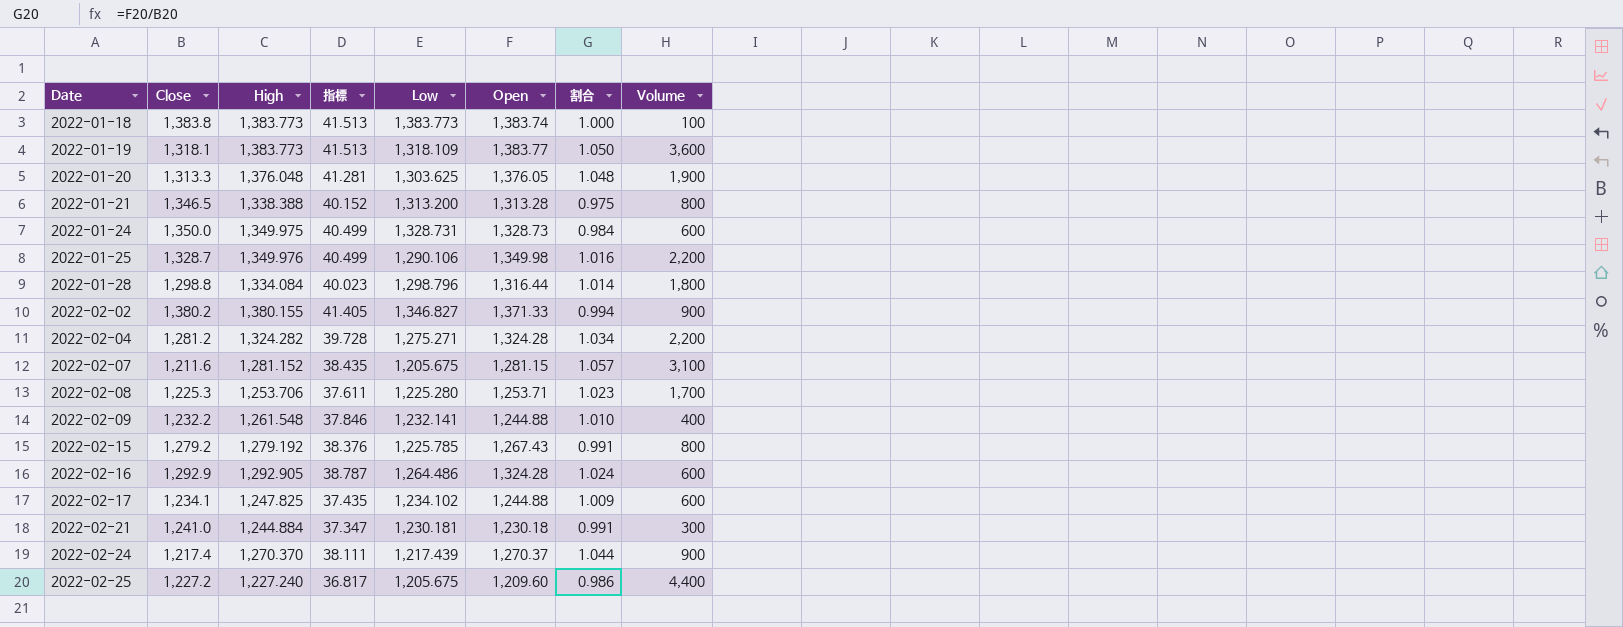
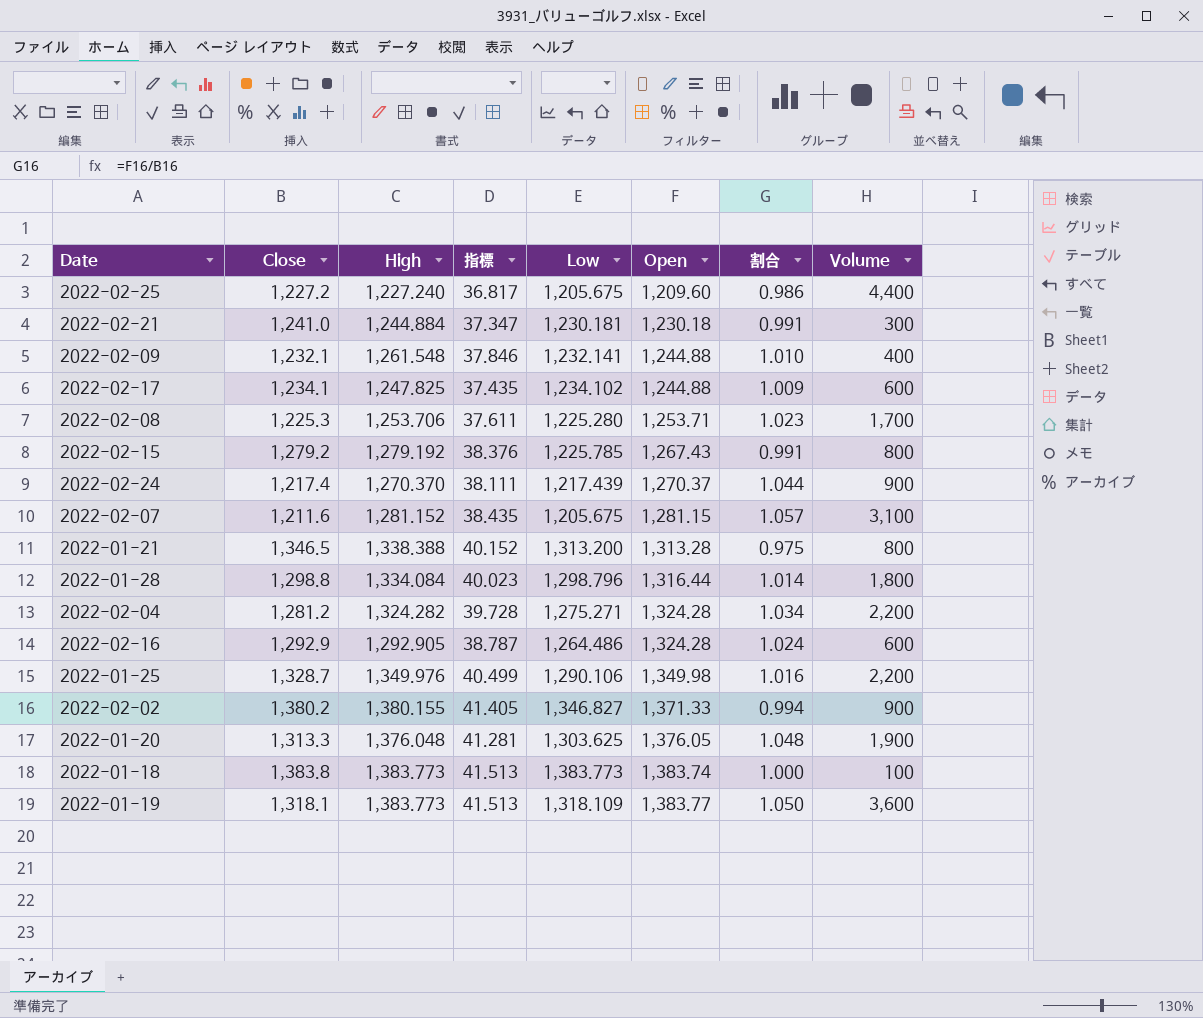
row order: Date ascending -> Open ascending
row 2022-01-24: 1,350.0 | 1,349.975 | 40.499 | 1,328.731 | 1,328.73 | 0.984 | 600 -> none
2022-02-09 | Close: 1,232.2 -> 1,232.1

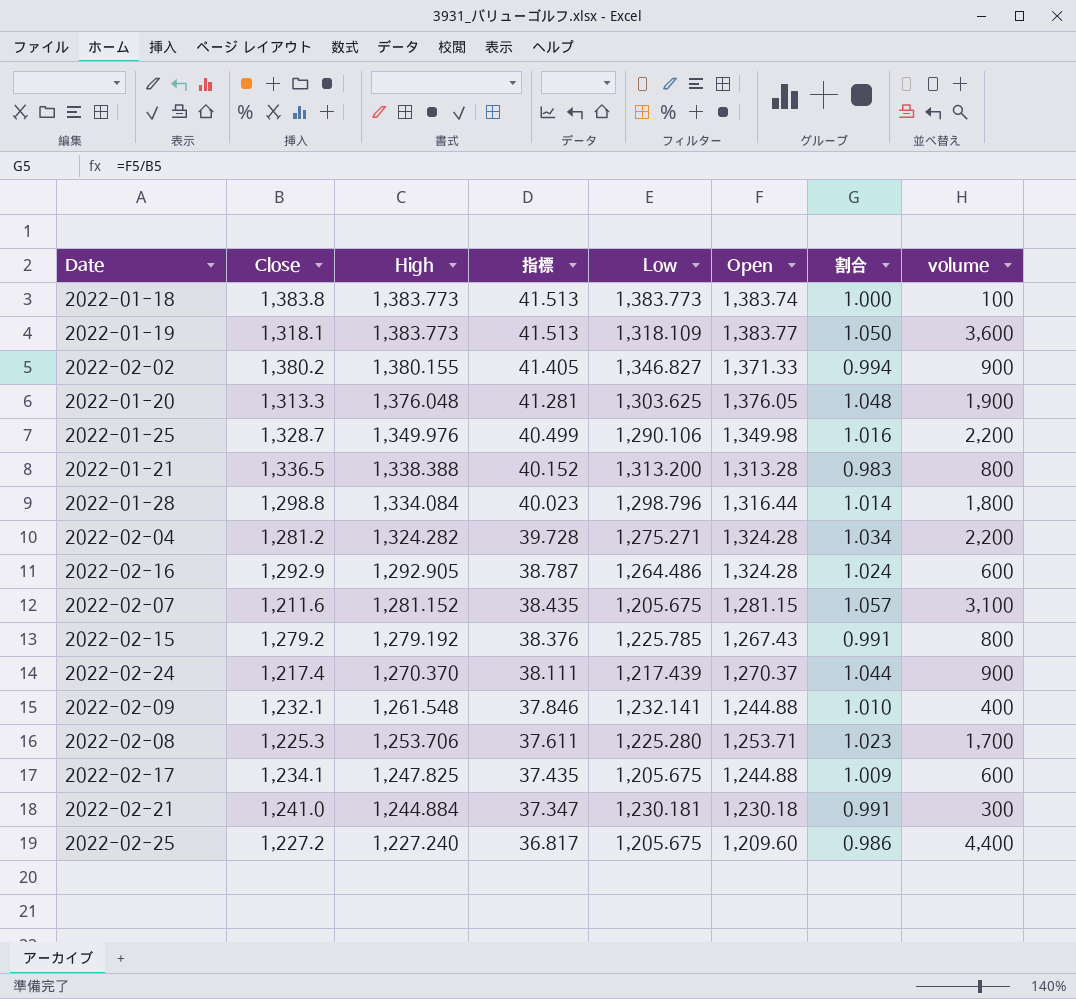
row order: Open ascending -> High descending
column name: Volume -> volume
2022-01-21 | Close: 1,346.5 -> 1,336.5
2022-01-21 | 割合: 0.975 -> 0.983
2022-02-17 | Low: 1,234.102 -> 1,205.675

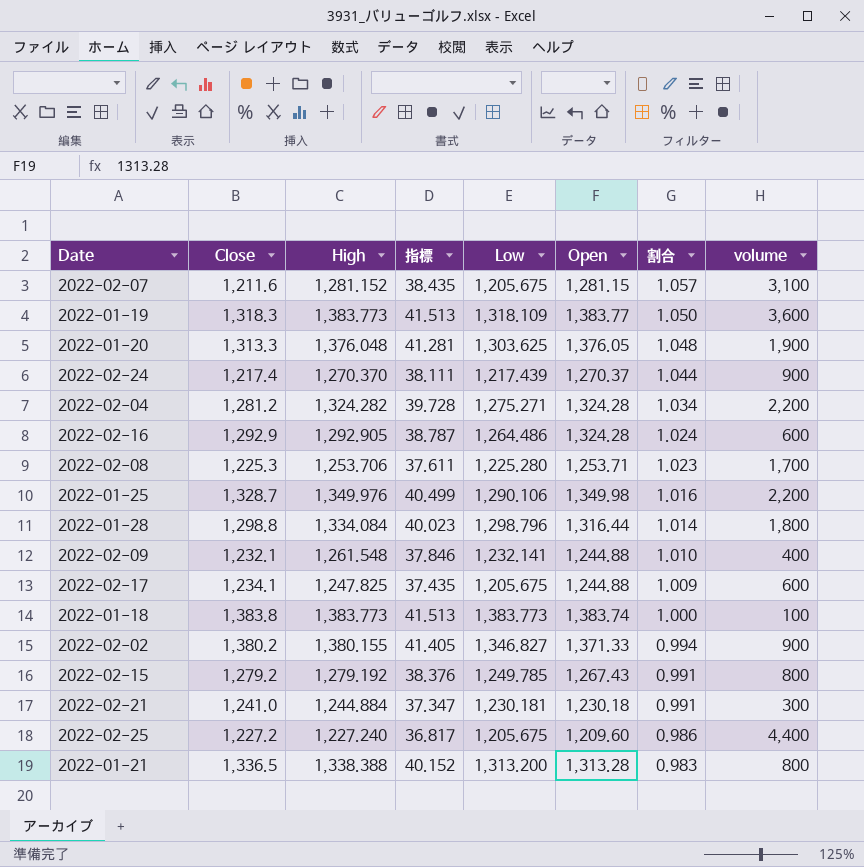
row order: High descending -> 割合 descending
2022-01-19 | Close: 1,318.1 -> 1,318.3
2022-02-15 | Low: 1,225.785 -> 1,249.785

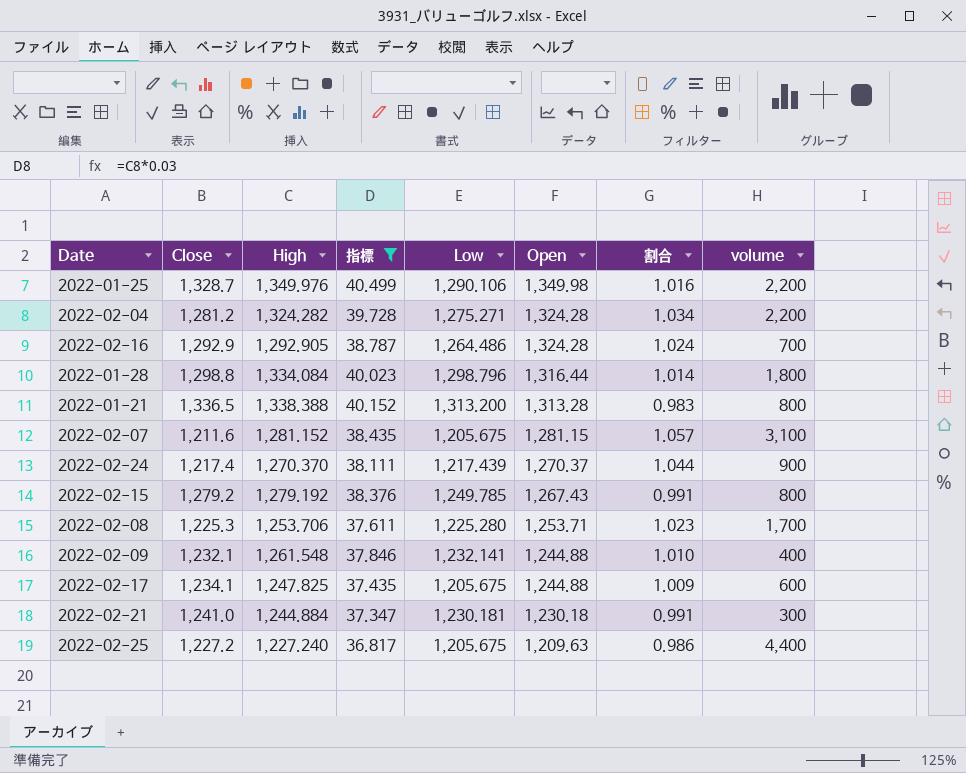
filter: none -> 指標 <= 40.499
row order: 割合 descending -> Open descending
2022-02-16 | volume: 600 -> 700
2022-02-25 | Open: 1,209.60 -> 1,209.63

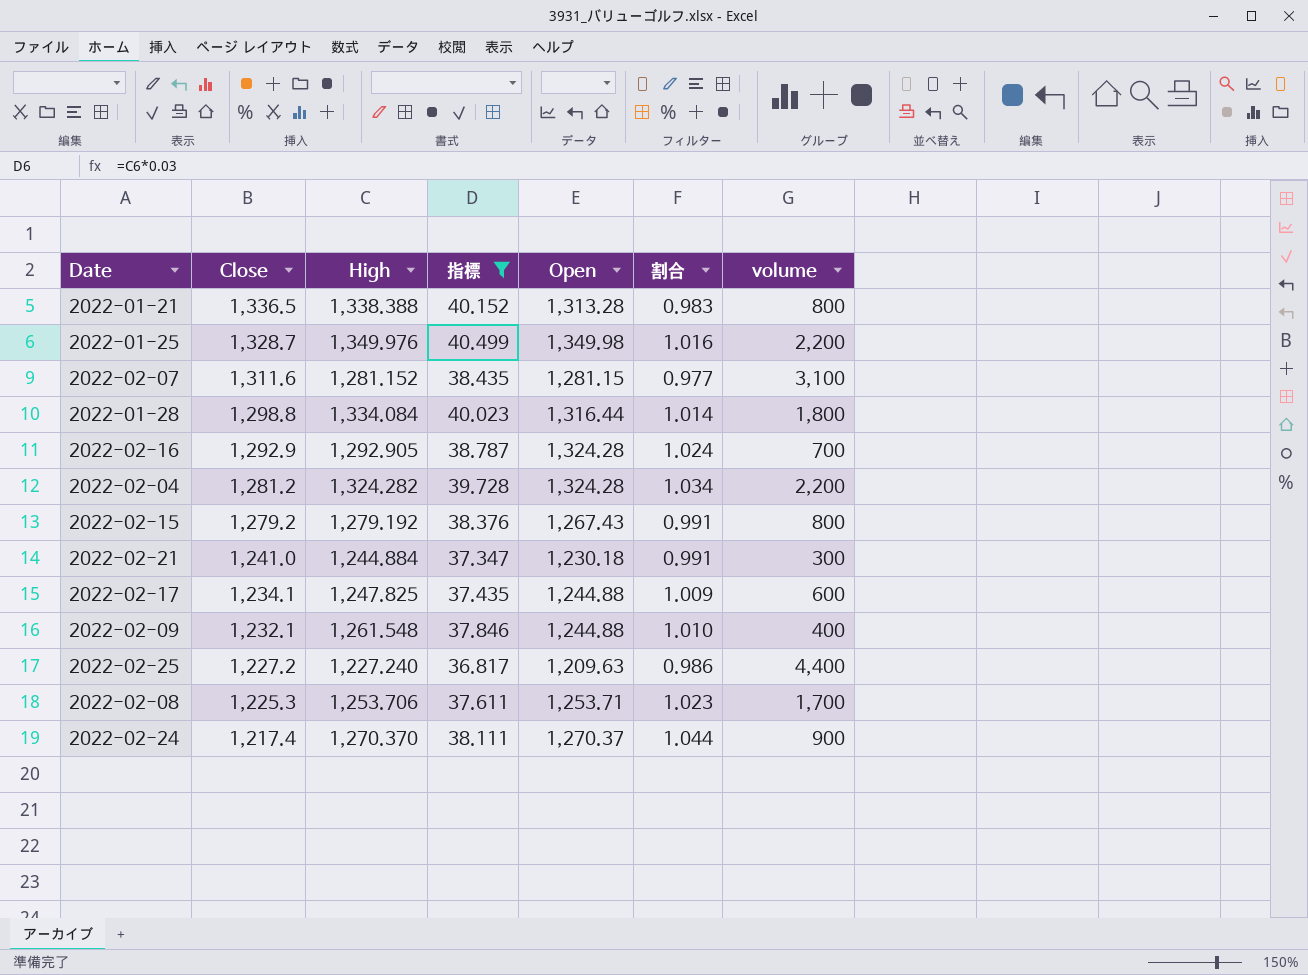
row order: Open descending -> Close descending
column Low | position: 5 -> none
2022-02-07 | Close: 1,211.6 -> 1,311.6
2022-02-07 | 割合: 1.057 -> 0.977

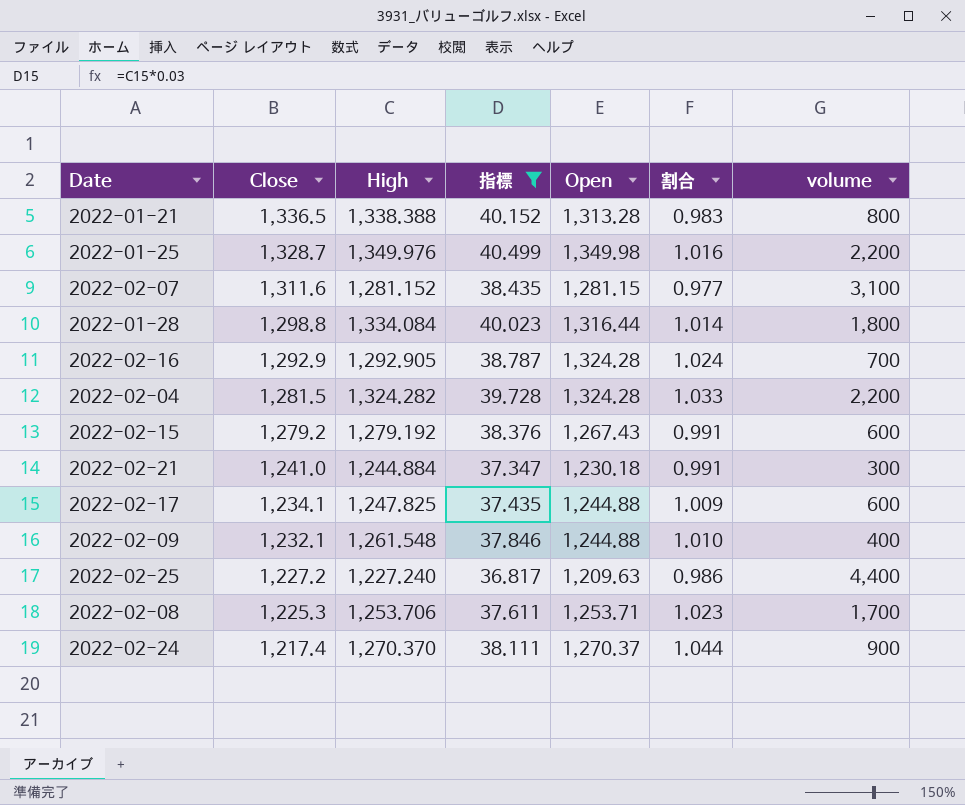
2022-02-04 | Close: 1,281.2 -> 1,281.5
2022-02-04 | 割合: 1.034 -> 1.033
2022-02-15 | volume: 800 -> 600

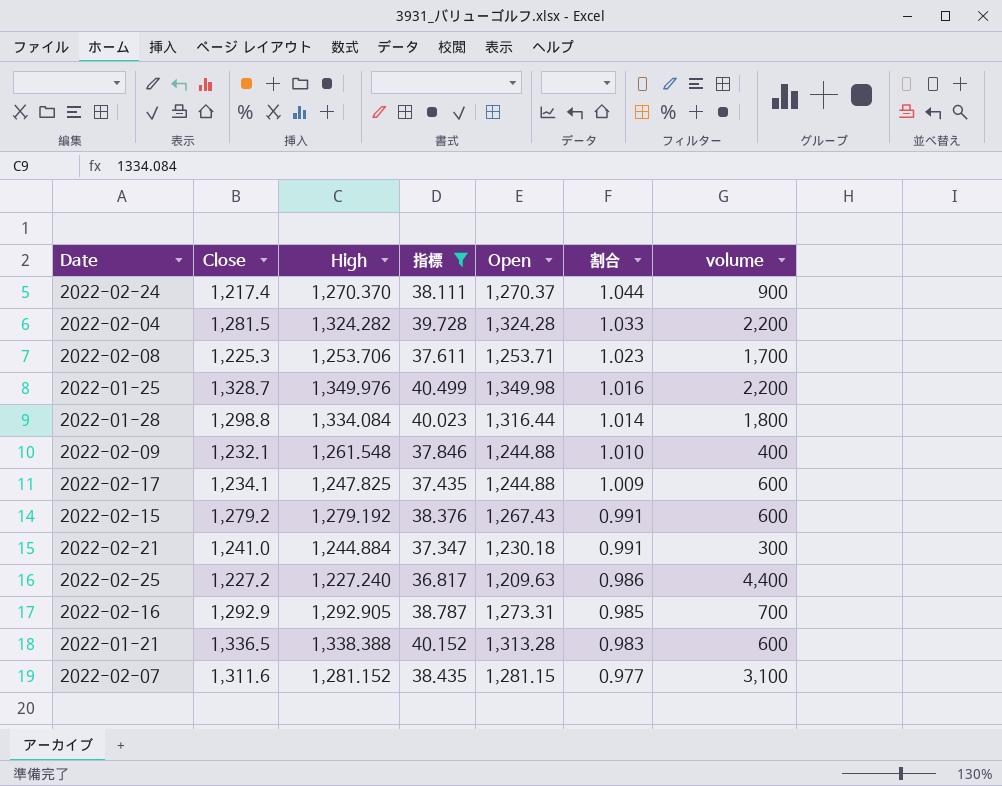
row order: Close descending -> 割合 descending
2022-02-16 | Open: 1,324.28 -> 1,273.31
2022-02-16 | 割合: 1.024 -> 0.985
2022-01-21 | volume: 800 -> 600

